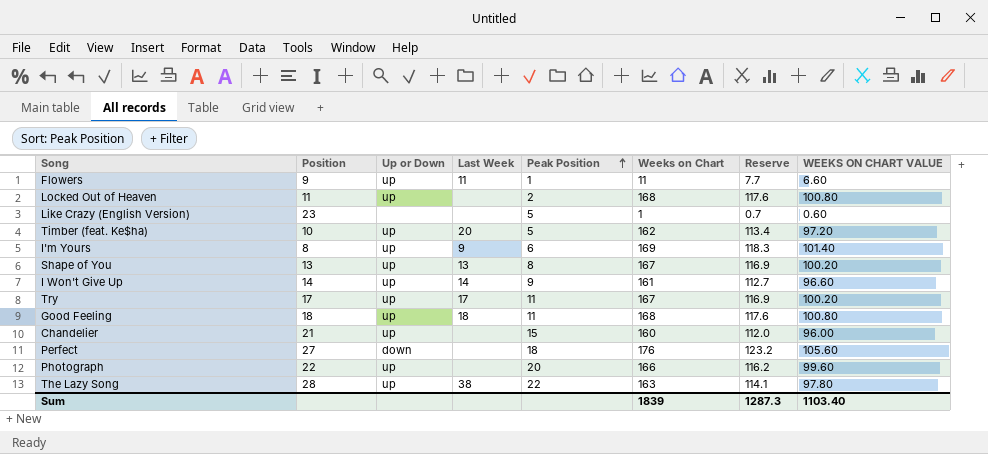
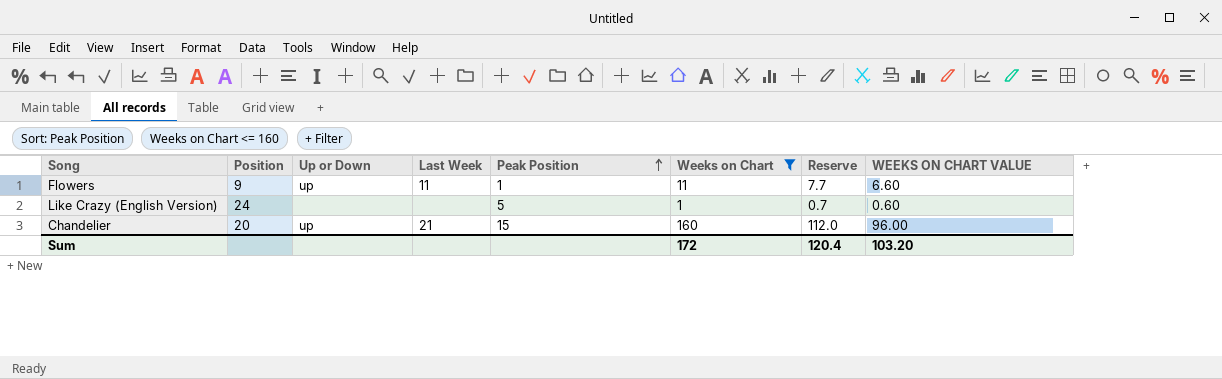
filter: none -> Weeks on Chart <= 160
Like Crazy (English Version) | Position: 23 -> 24
Chandelier | Position: 21 -> 20
Chandelier | Last Week: none -> 21
Sum | Weeks on Chart: 1839 -> 172
Sum | Reserve: 1287.3 -> 120.4
Sum | WEEKS ON CHART VALUE: 1103.40 -> 103.20

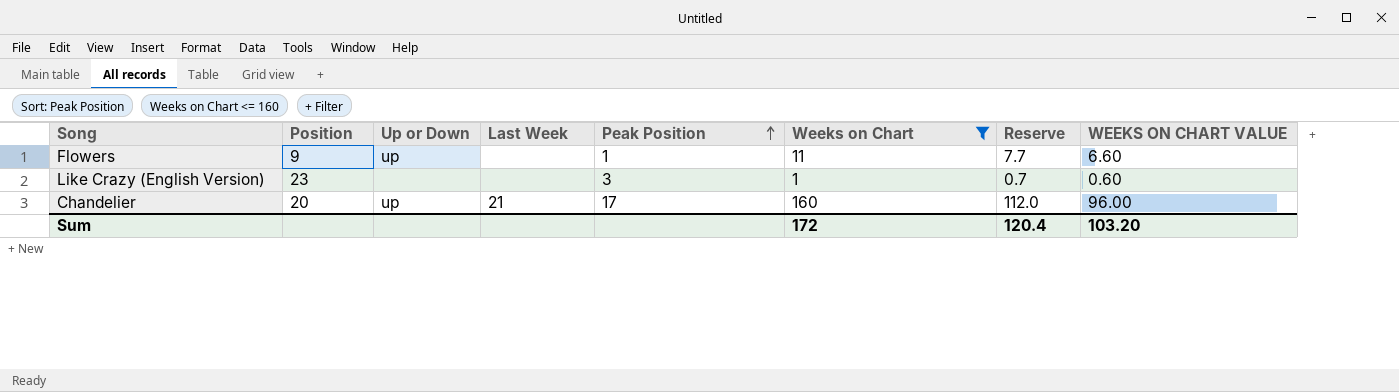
Flowers | Last Week: 11 -> none
Like Crazy (English Version) | Position: 24 -> 23
Like Crazy (English Version) | Peak Position: 5 -> 3
Chandelier | Peak Position: 15 -> 17

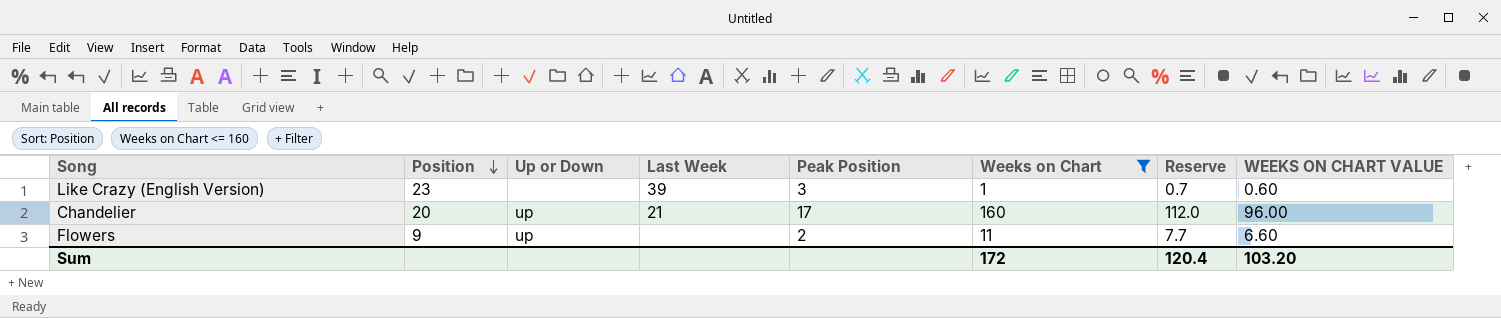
row order: Peak Position ascending -> Position descending
Like Crazy (English Version) | Last Week: none -> 39
Flowers | Peak Position: 1 -> 2

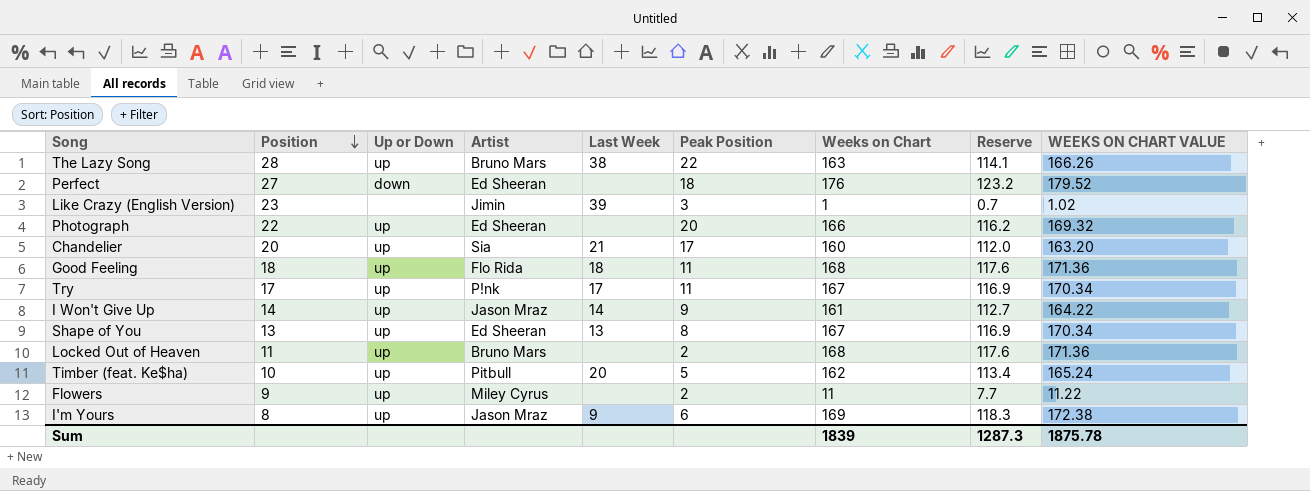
filter: Weeks on Chart <= 160 -> none
column Artist | position: none -> 4
column WEEKS ON CHART VALUE | formula: [Weeks on Chart] * 0.6 -> [Weeks on Chart] * 1.02
Sum | Weeks on Chart: 172 -> 1839
Sum | Reserve: 120.4 -> 1287.3
Sum | WEEKS ON CHART VALUE: 103.20 -> 1875.78

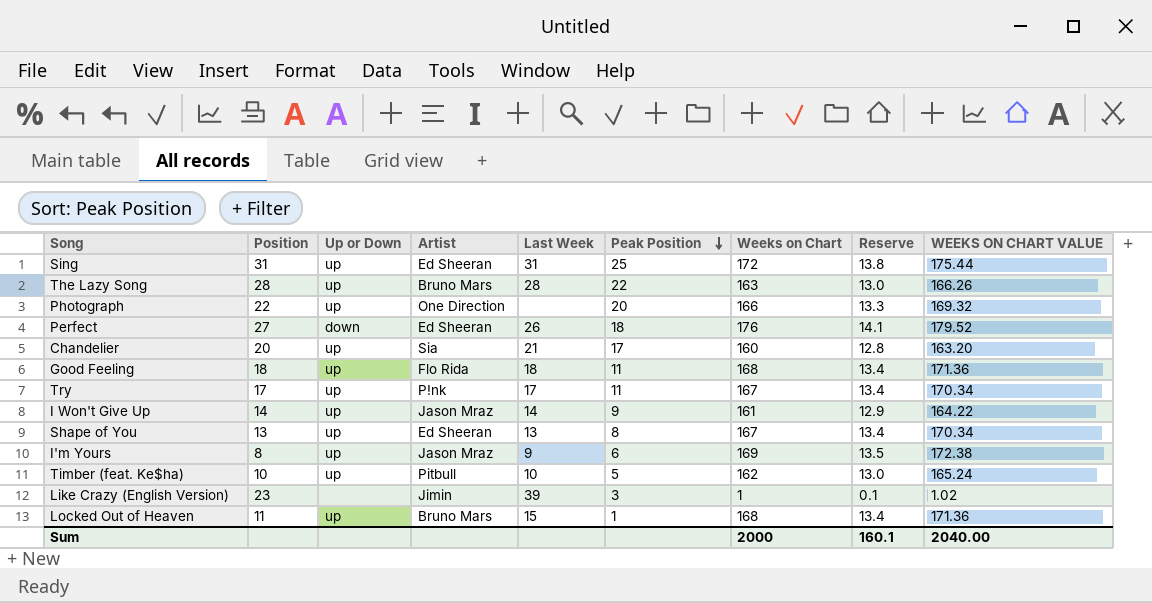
row order: Position descending -> Peak Position descending
column Reserve | formula: [Weeks on Chart] * 0.7 -> [Weeks on Chart] * 0.08
row Flowers: 9 | up | Miley Cyrus | none | 2 | 11 | 7.7 | 11.22 -> none
row Sing: none -> 31 | up | Ed Sheeran | 31 | 25 | 172 | 13.8 | 175.44
The Lazy Song | Last Week: 38 -> 28
Photograph | Artist: Ed Sheeran -> One Direction
Perfect | Last Week: none -> 26
Timber (feat. Ke$ha) | Last Week: 20 -> 10
Locked Out of Heaven | Last Week: none -> 15
Locked Out of Heaven | Peak Position: 2 -> 1
Sum | Weeks on Chart: 1839 -> 2000
Sum | Reserve: 1287.3 -> 160.1
Sum | WEEKS ON CHART VALUE: 1875.78 -> 2040.00

